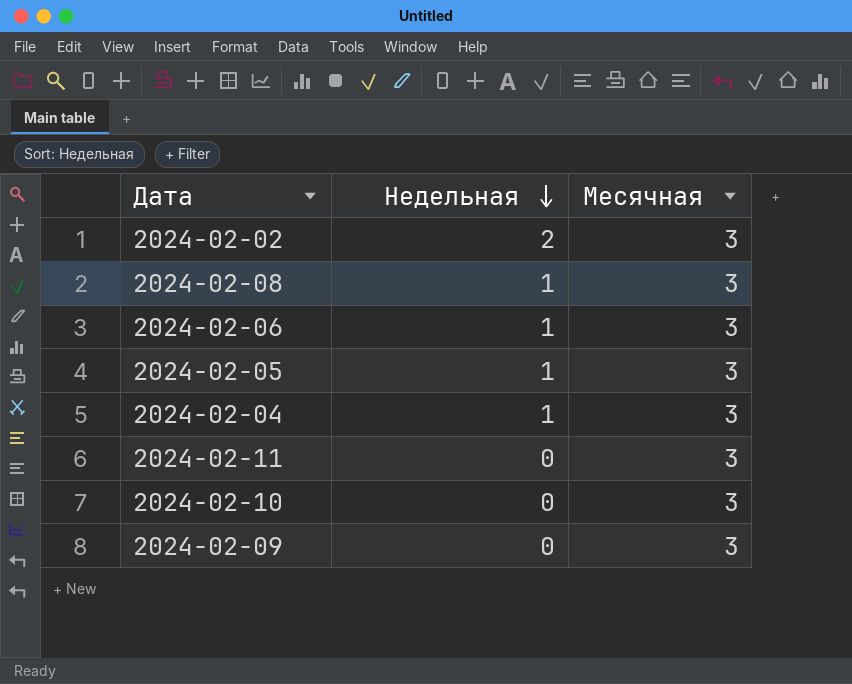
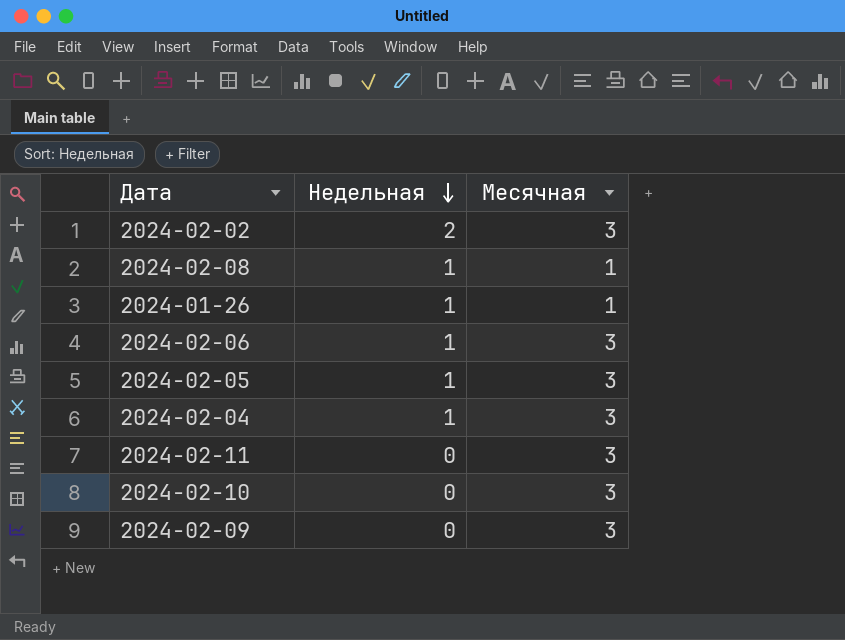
2024-02-08 | Месячная: 3 -> 1
row 2024-01-26: none -> 1 | 1

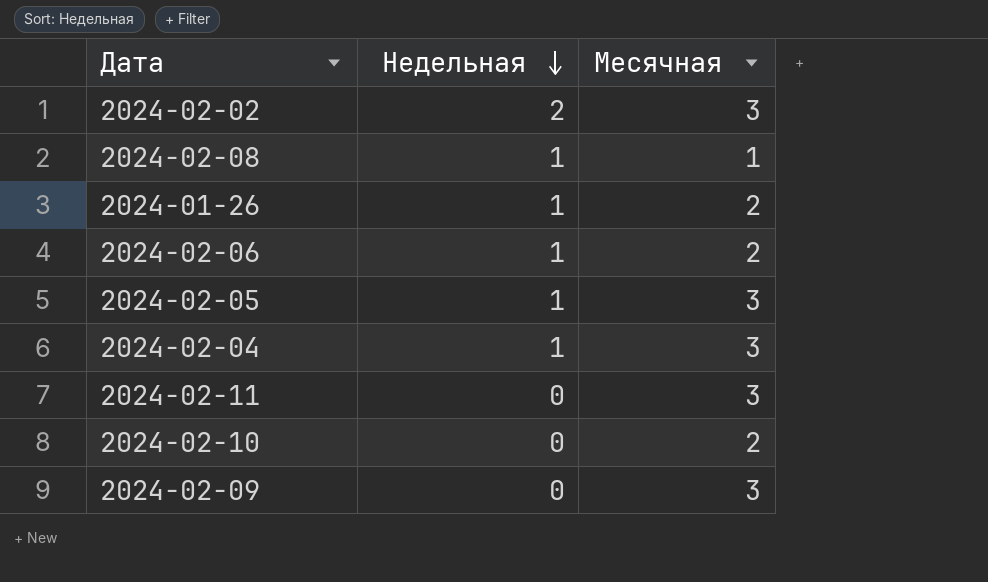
2024-01-26 | Месячная: 1 -> 2
2024-02-06 | Месячная: 3 -> 2
2024-02-10 | Месячная: 3 -> 2

